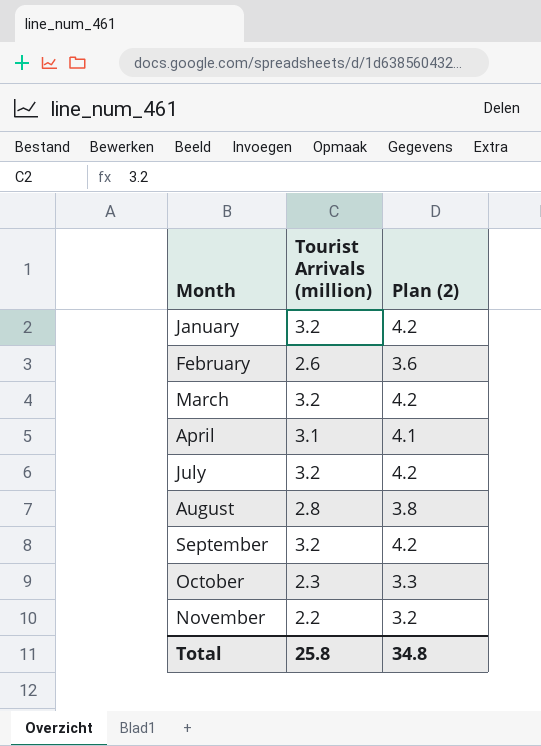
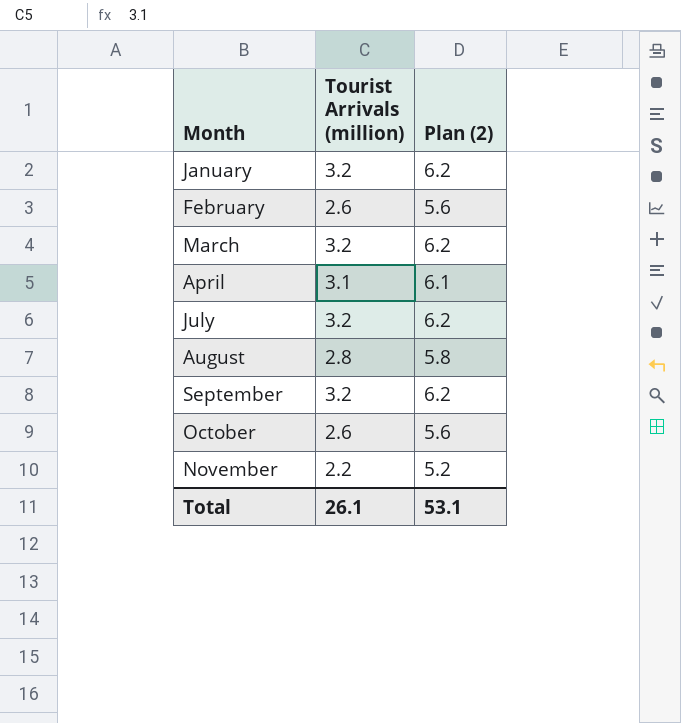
column Plan (2) | formula: [Tourist Arrivals (million)] + 1 -> [Tourist Arrivals (million)] + 3
October | Tourist Arrivals (million): 2.3 -> 2.6
Total | Tourist Arrivals (million): 25.8 -> 26.1
Total | Plan (2): 34.8 -> 53.1

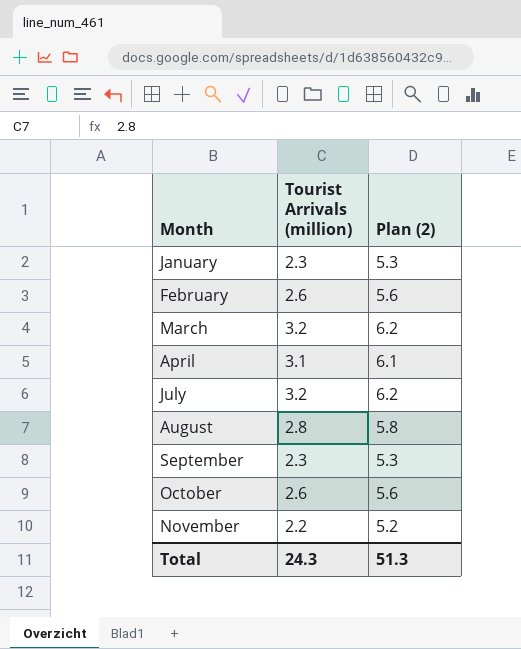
January | Tourist Arrivals (million): 3.2 -> 2.3
January | Plan (2): 6.2 -> 5.3
September | Tourist Arrivals (million): 3.2 -> 2.3
September | Plan (2): 6.2 -> 5.3
Total | Tourist Arrivals (million): 26.1 -> 24.3
Total | Plan (2): 53.1 -> 51.3

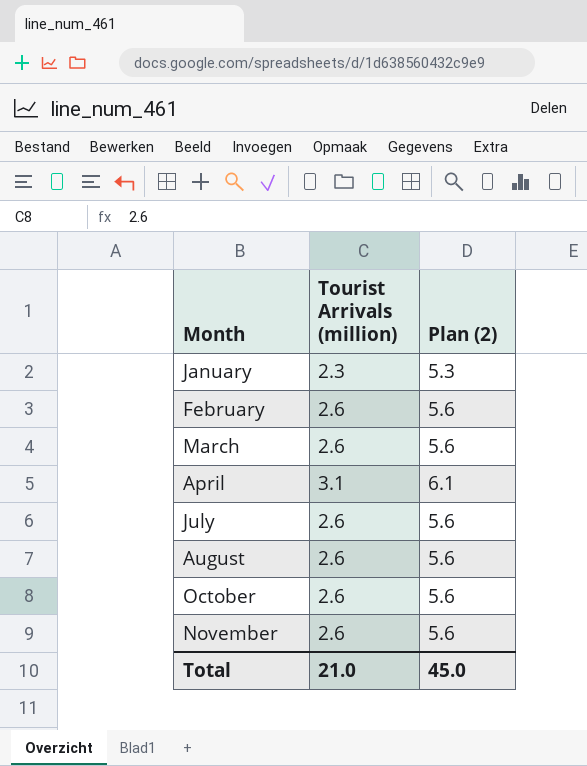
row September: 2.3 | 5.3 -> none
March | Tourist Arrivals (million): 3.2 -> 2.6
March | Plan (2): 6.2 -> 5.6
July | Tourist Arrivals (million): 3.2 -> 2.6
July | Plan (2): 6.2 -> 5.6
August | Tourist Arrivals (million): 2.8 -> 2.6
August | Plan (2): 5.8 -> 5.6
November | Tourist Arrivals (million): 2.2 -> 2.6
November | Plan (2): 5.2 -> 5.6
Total | Tourist Arrivals (million): 24.3 -> 21.0
Total | Plan (2): 51.3 -> 45.0

